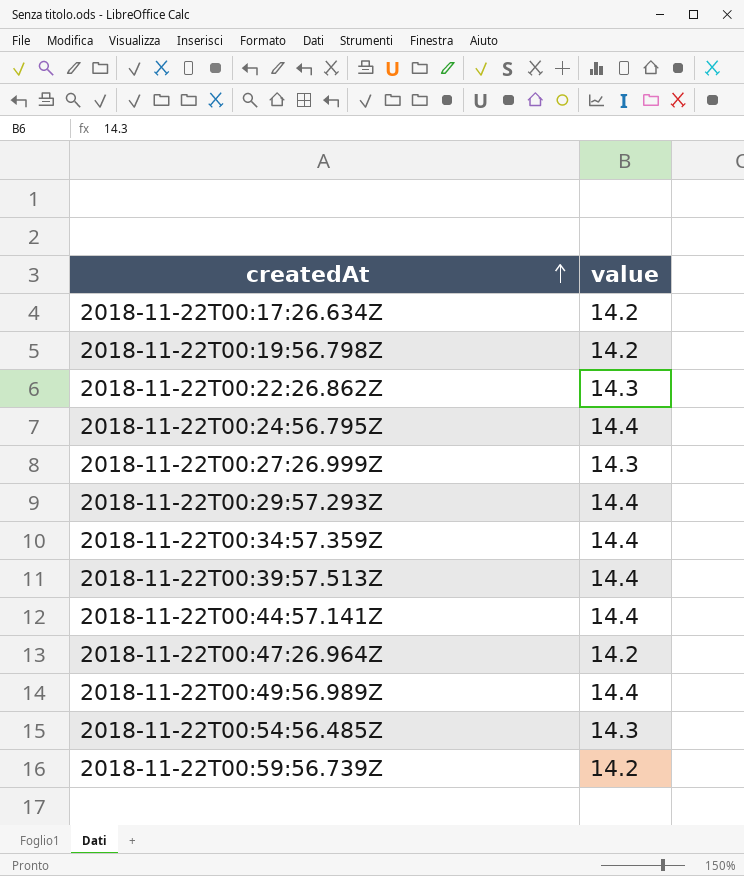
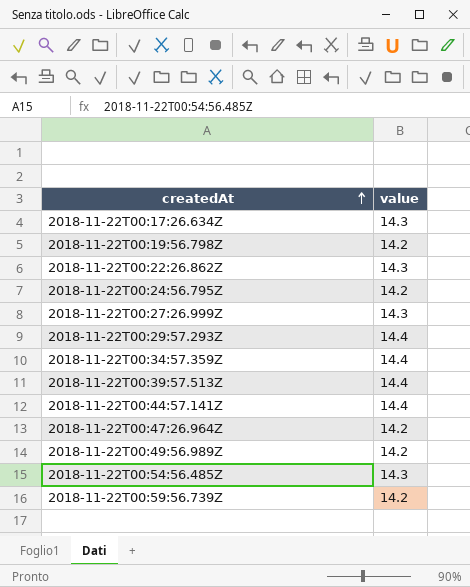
2018-11-22T00:17:26.634Z | value: 14.2 -> 14.3
2018-11-22T00:24:56.795Z | value: 14.4 -> 14.2
2018-11-22T00:49:56.989Z | value: 14.4 -> 14.2

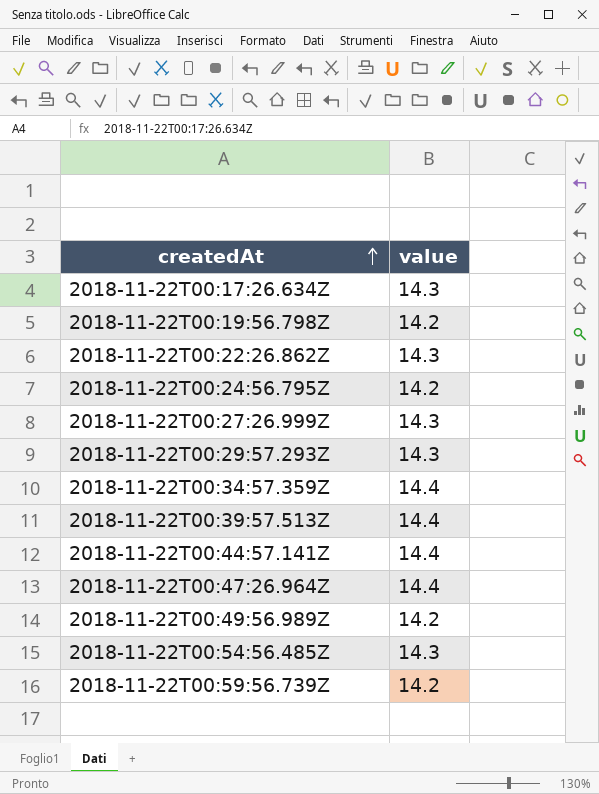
2018-11-22T00:29:57.293Z | value: 14.4 -> 14.3
2018-11-22T00:47:26.964Z | value: 14.2 -> 14.4

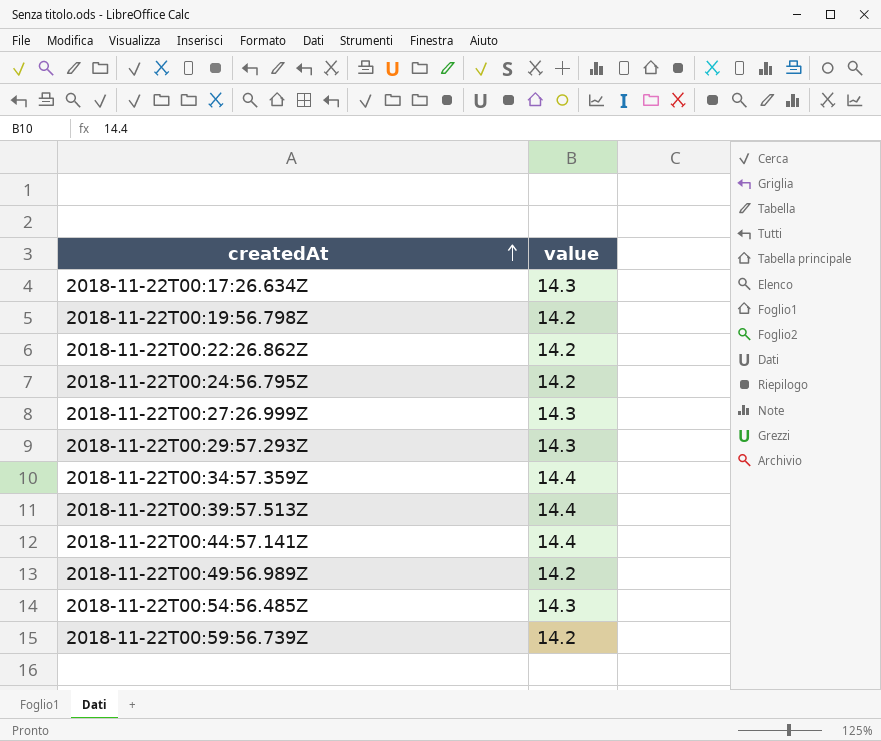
row 2018-11-22T00:47:26.964Z: 14.4 -> none
2018-11-22T00:22:26.862Z | value: 14.3 -> 14.2

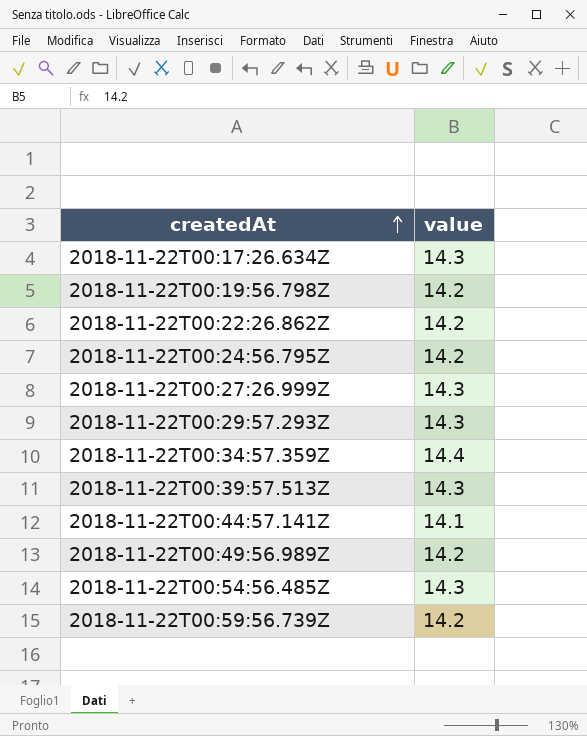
2018-11-22T00:39:57.513Z | value: 14.4 -> 14.3
2018-11-22T00:44:57.141Z | value: 14.4 -> 14.1

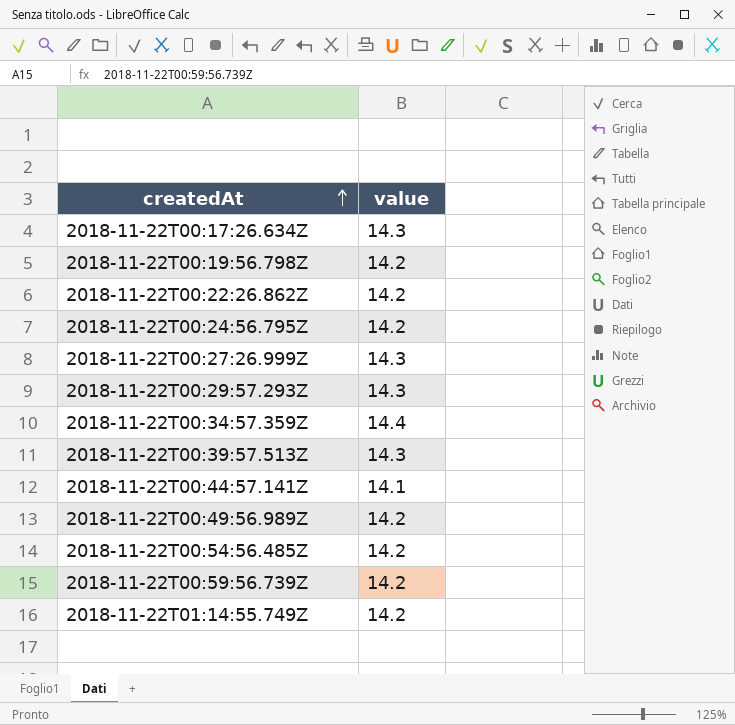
2018-11-22T00:54:56.485Z | value: 14.3 -> 14.2
row 2018-11-22T01:14:55.749Z: none -> 14.2

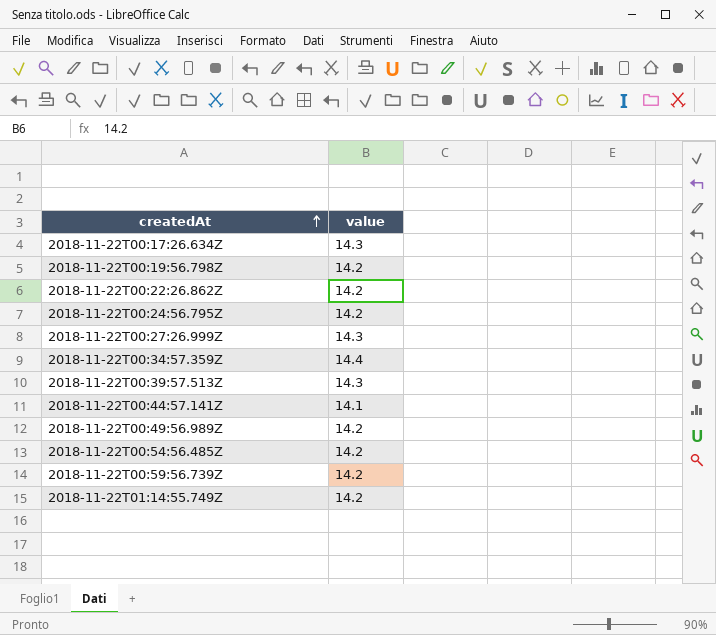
row 2018-11-22T00:29:57.293Z: 14.3 -> none

